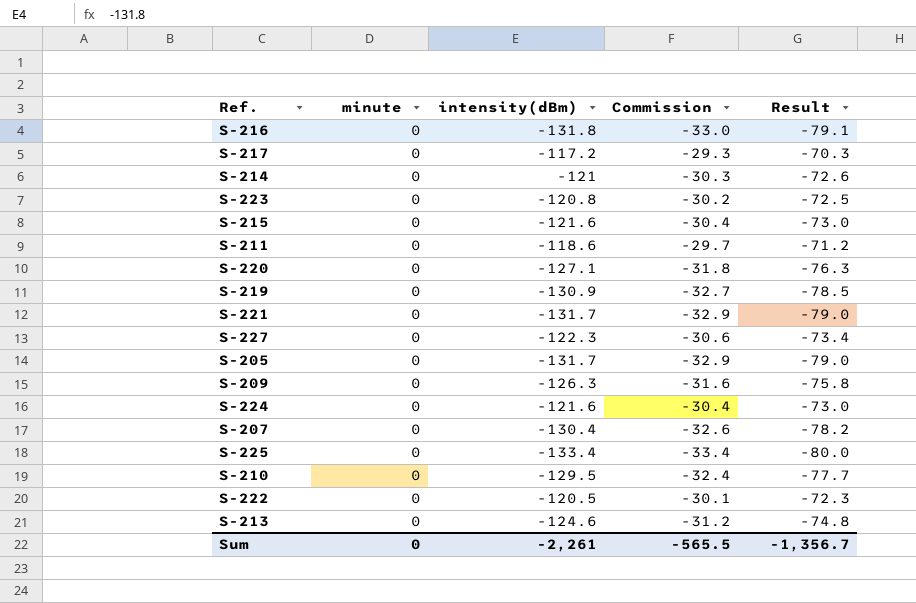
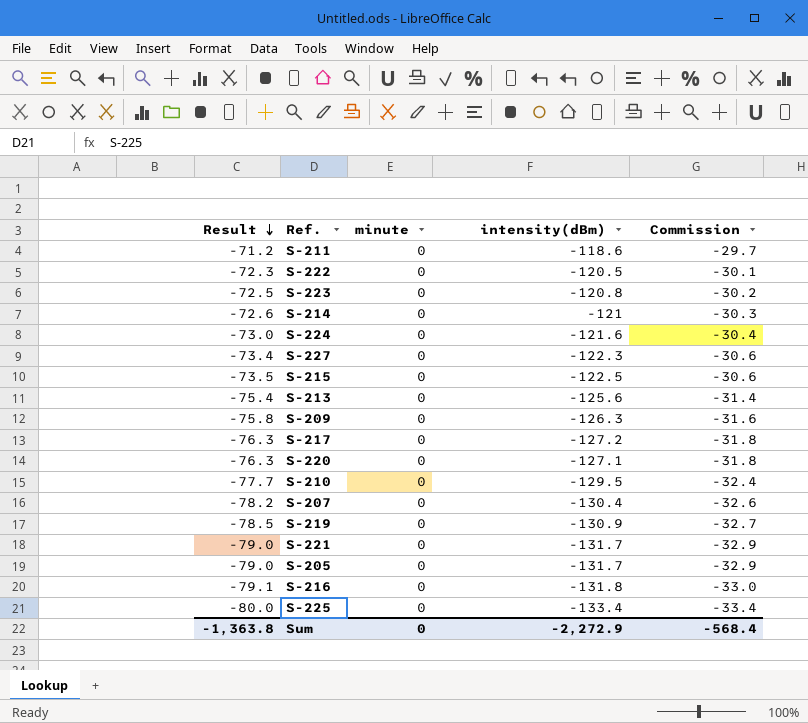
row order: none -> Result descending
column Result | position: 5 -> 1
S-215 | Result: -73.0 -> -73.5
S-215 | intensity(dBm): -121.6 -> -122.5
S-215 | Commission: -30.4 -> -30.6
S-213 | Result: -74.8 -> -75.4
S-213 | intensity(dBm): -124.6 -> -125.6
S-213 | Commission: -31.2 -> -31.4
S-217 | Result: -70.3 -> -76.3
S-217 | intensity(dBm): -117.2 -> -127.2
S-217 | Commission: -29.3 -> -31.8
Sum | Result: -1,356.7 -> -1,363.8
Sum | intensity(dBm): -2,261 -> -2,272.9
Sum | Commission: -565.5 -> -568.4

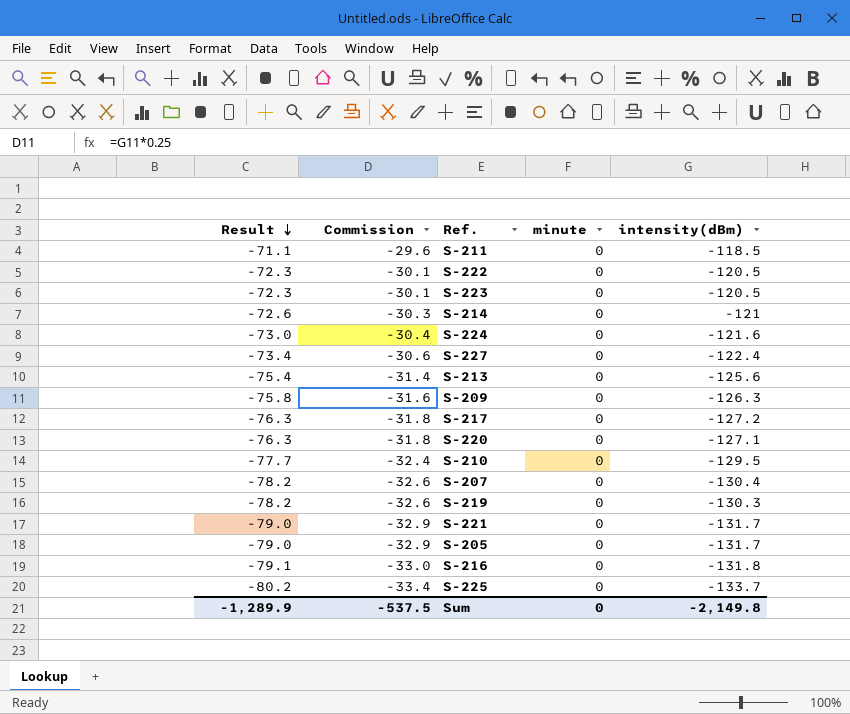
column Commission | position: 5 -> 2
row S-215: -73.5 | 0 | -122.5 | -30.6 -> none
S-211 | Result: -71.2 -> -71.1
S-211 | Commission: -29.7 -> -29.6
S-211 | intensity(dBm): -118.6 -> -118.5
S-223 | Result: -72.5 -> -72.3
S-223 | Commission: -30.2 -> -30.1
S-223 | intensity(dBm): -120.8 -> -120.5
S-227 | intensity(dBm): -122.3 -> -122.4
S-219 | Result: -78.5 -> -78.2
S-219 | Commission: -32.7 -> -32.6
S-219 | intensity(dBm): -130.9 -> -130.3
S-225 | Result: -80.0 -> -80.2
S-225 | intensity(dBm): -133.4 -> -133.7
Sum | Result: -1,363.8 -> -1,289.9
Sum | Commission: -568.4 -> -537.5
Sum | intensity(dBm): -2,272.9 -> -2,149.8

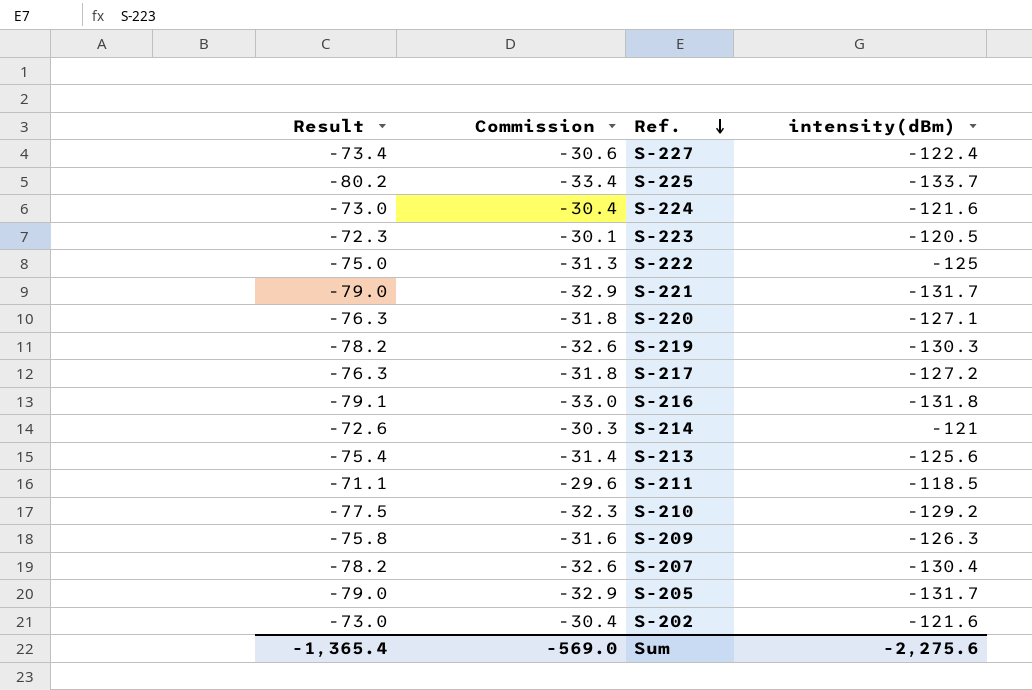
row order: Result descending -> Ref. descending
column minute | position: 4 -> none
S-222 | Result: -72.3 -> -75.0
S-222 | Commission: -30.1 -> -31.3
S-222 | intensity(dBm): -120.5 -> -125
S-210 | Result: -77.7 -> -77.5
S-210 | Commission: -32.4 -> -32.3
S-210 | intensity(dBm): -129.5 -> -129.2
row S-202: none -> -73.0 | -30.4 | -121.6
Sum | Result: -1,289.9 -> -1,365.4
Sum | Commission: -537.5 -> -569.0
Sum | intensity(dBm): -2,149.8 -> -2,275.6

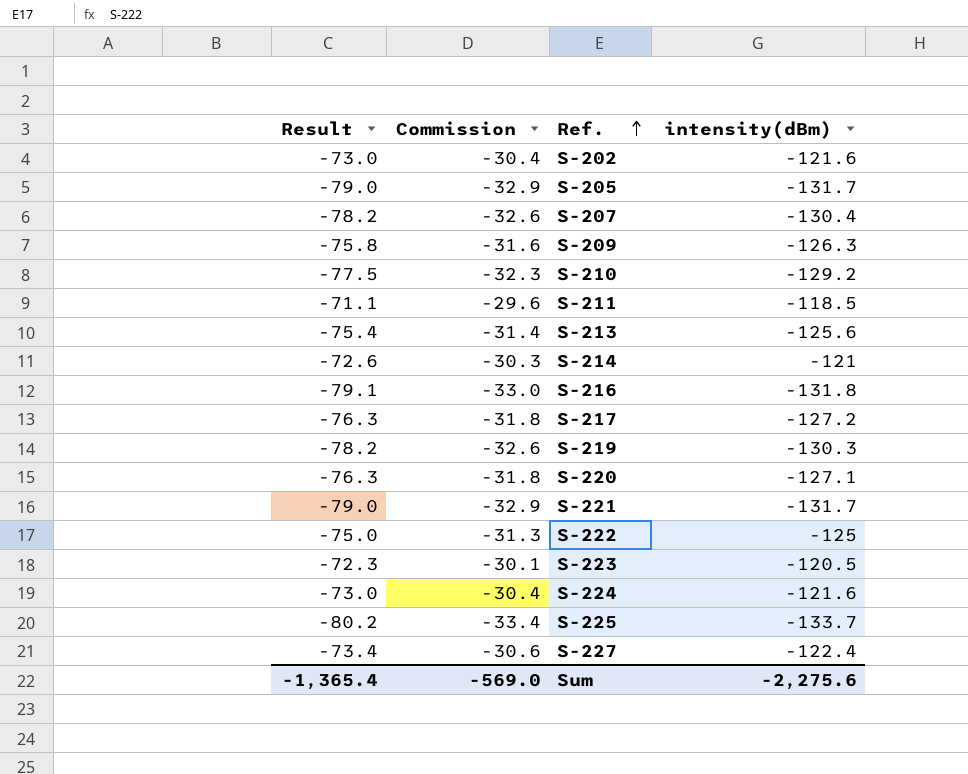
row order: Ref. descending -> Ref. ascending

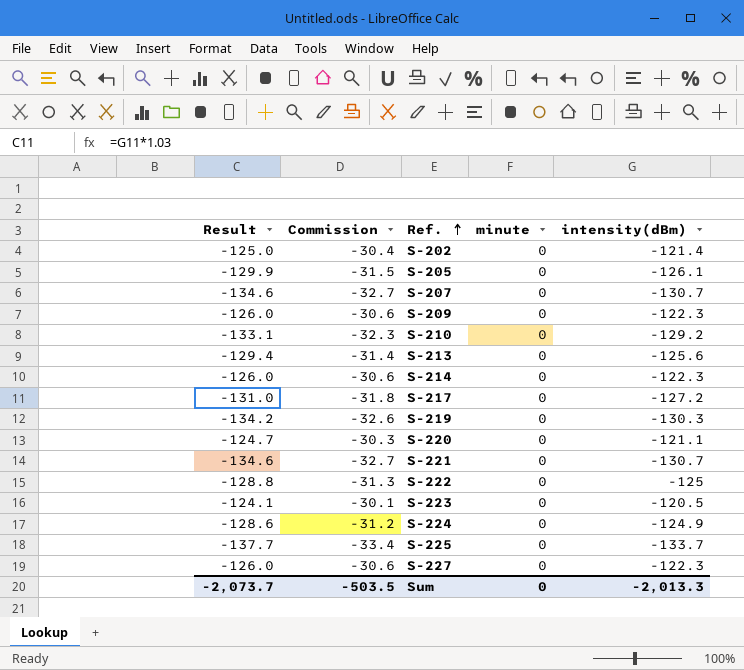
column Result | formula: [intensity(dBm)] * 0.6 -> [intensity(dBm)] * 1.03
column minute | position: none -> 4
row S-211: -71.1 | -29.6 | -118.5 -> none
row S-216: -79.1 | -33.0 | -131.8 -> none
S-202 | intensity(dBm): -121.6 -> -121.4
S-205 | Commission: -32.9 -> -31.5
S-205 | intensity(dBm): -131.7 -> -126.1
S-207 | Commission: -32.6 -> -32.7
S-207 | intensity(dBm): -130.4 -> -130.7
S-209 | Commission: -31.6 -> -30.6
S-209 | intensity(dBm): -126.3 -> -122.3
S-214 | Commission: -30.3 -> -30.6
S-214 | intensity(dBm): -121 -> -122.3
S-220 | Commission: -31.8 -> -30.3
S-220 | intensity(dBm): -127.1 -> -121.1
S-221 | Commission: -32.9 -> -32.7
S-221 | intensity(dBm): -131.7 -> -130.7
S-224 | Commission: -30.4 -> -31.2
S-224 | intensity(dBm): -121.6 -> -124.9
S-227 | intensity(dBm): -122.4 -> -122.3
Sum | Result: -1,365.4 -> -2,073.7
Sum | Commission: -569.0 -> -503.5
Sum | intensity(dBm): -2,275.6 -> -2,013.3

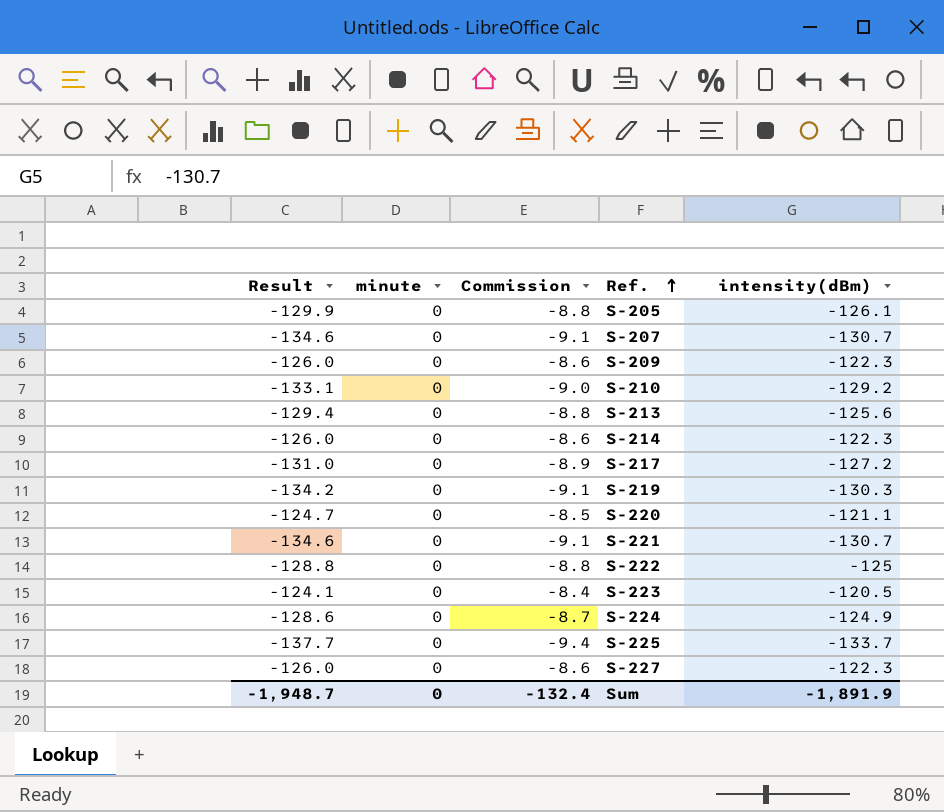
column minute | position: 4 -> 2
column Commission | formula: [intensity(dBm)] * 0.25 -> [intensity(dBm)] * 0.07
row S-202: -125.0 | -30.4 | 0 | -121.4 -> none
Sum | Result: -2,073.7 -> -1,948.7
Sum | Commission: -503.5 -> -132.4
Sum | intensity(dBm): -2,013.3 -> -1,891.9

